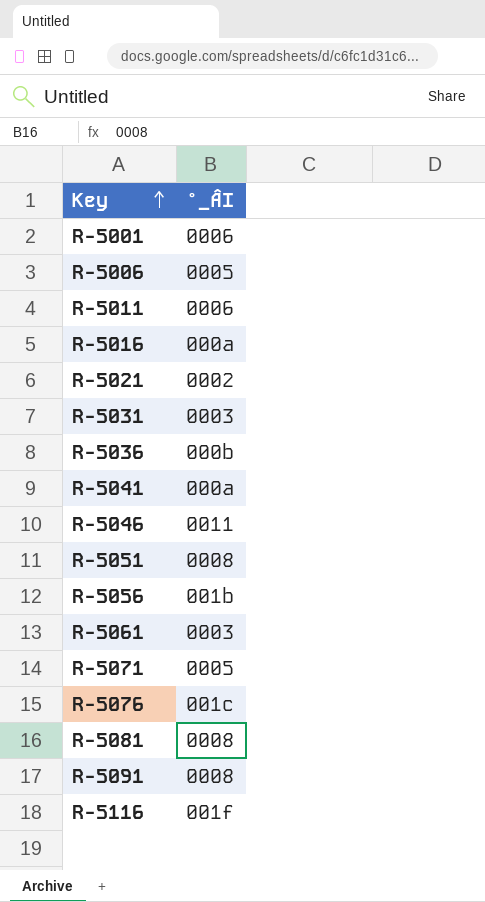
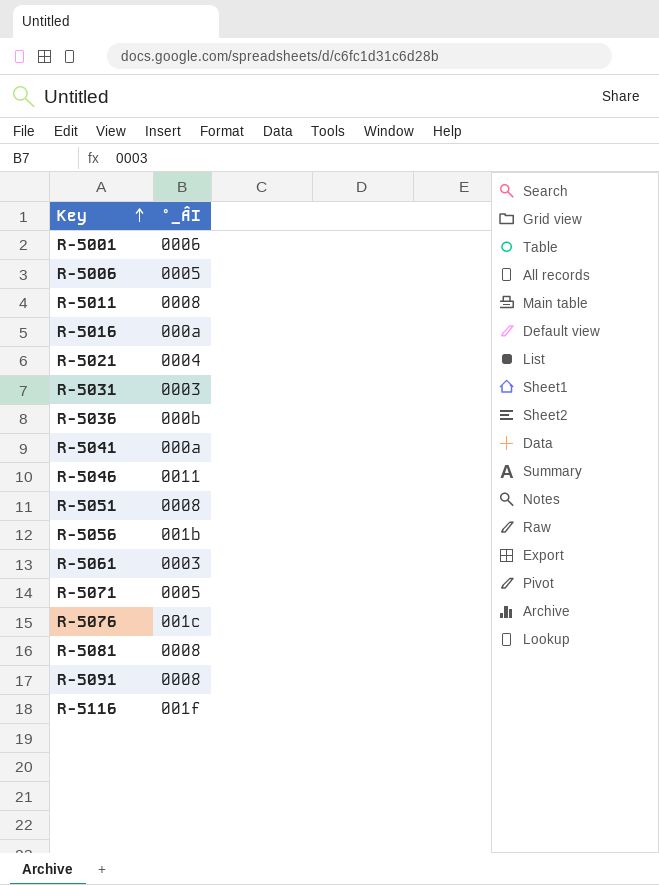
R-5011 | °_ÂI: 0006 -> 0008
R-5021 | °_ÂI: 0002 -> 0004

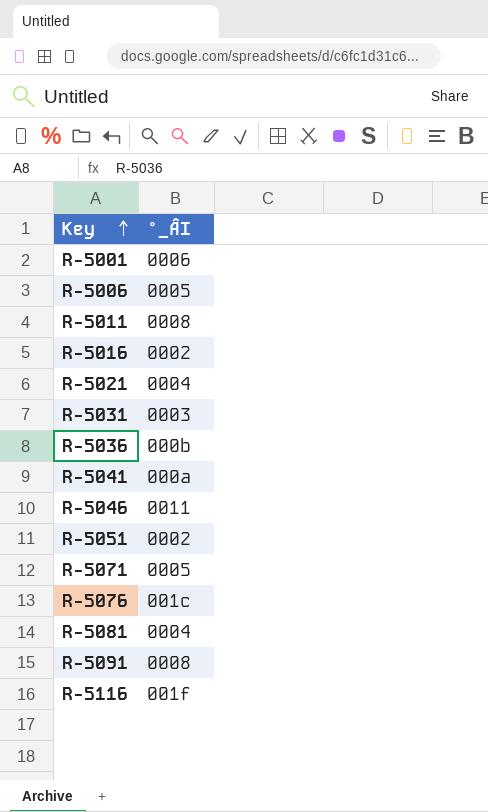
row R-5056: 001b -> none
row R-5061: 0003 -> none
R-5016 | °_ÂI: 000a -> 0002
R-5051 | °_ÂI: 0008 -> 0002
R-5081 | °_ÂI: 0008 -> 0004

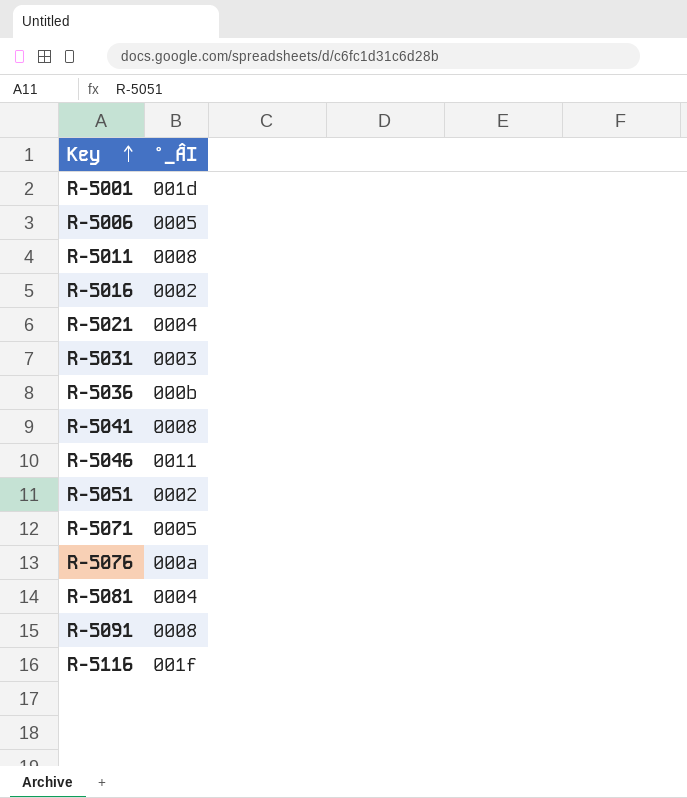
R-5001 | °_ÂI: 0006 -> 001d
R-5041 | °_ÂI: 000a -> 0008
R-5076 | °_ÂI: 001c -> 000a

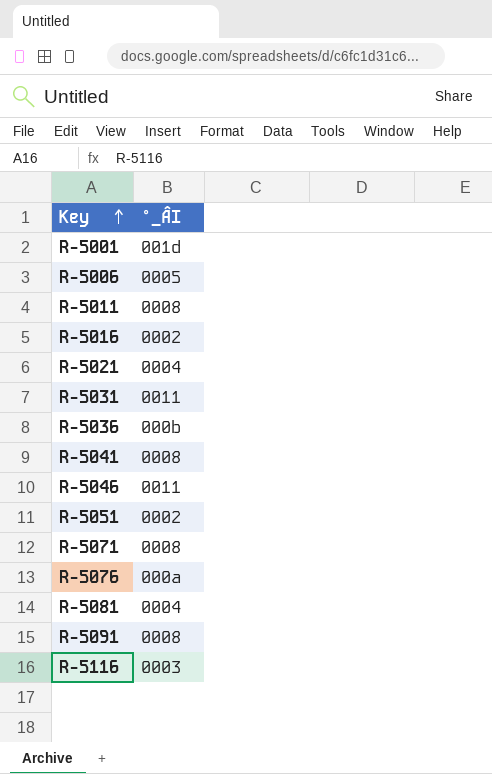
R-5031 | °_ÂI: 0003 -> 0011
R-5071 | °_ÂI: 0005 -> 0008
R-5116 | °_ÂI: 001f -> 0003

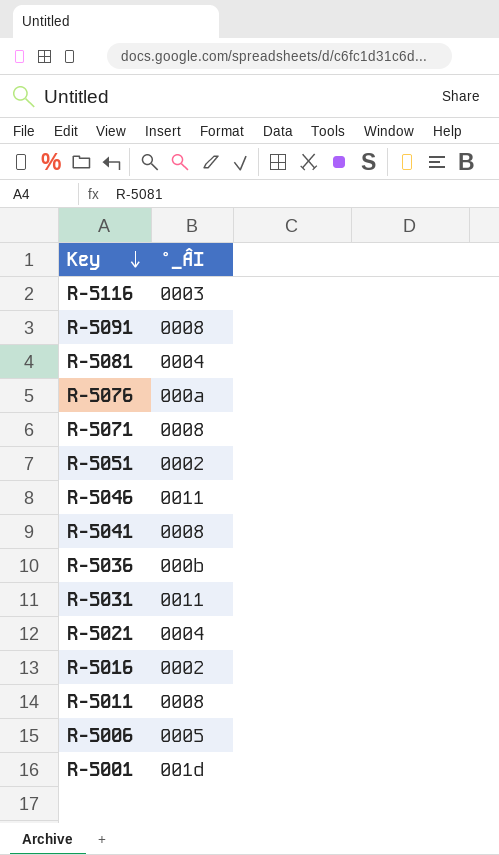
row order: Key ascending -> Key descending

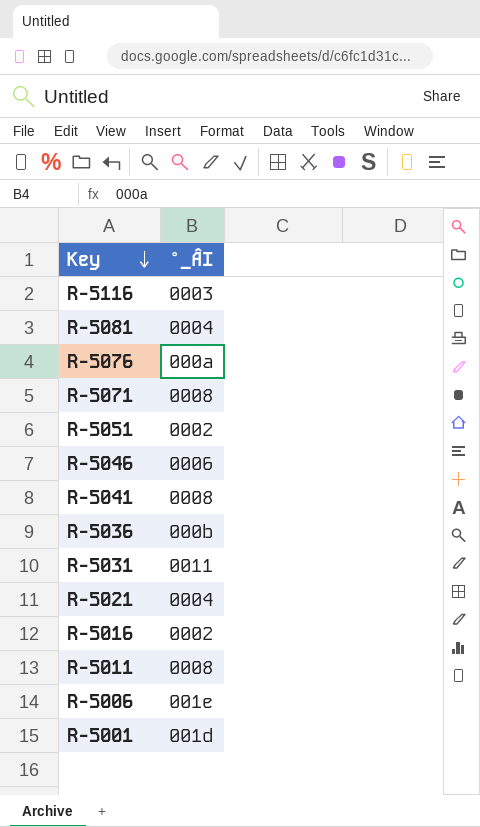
row R-5091: 0008 -> none
R-5046 | °_ÂI: 0011 -> 0006
R-5006 | °_ÂI: 0005 -> 001e

